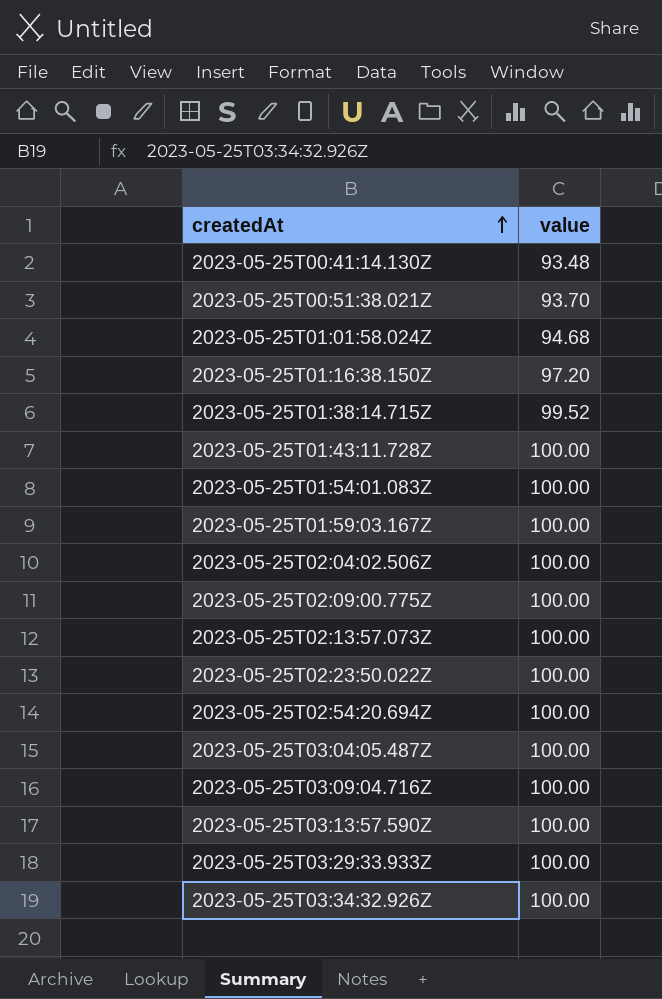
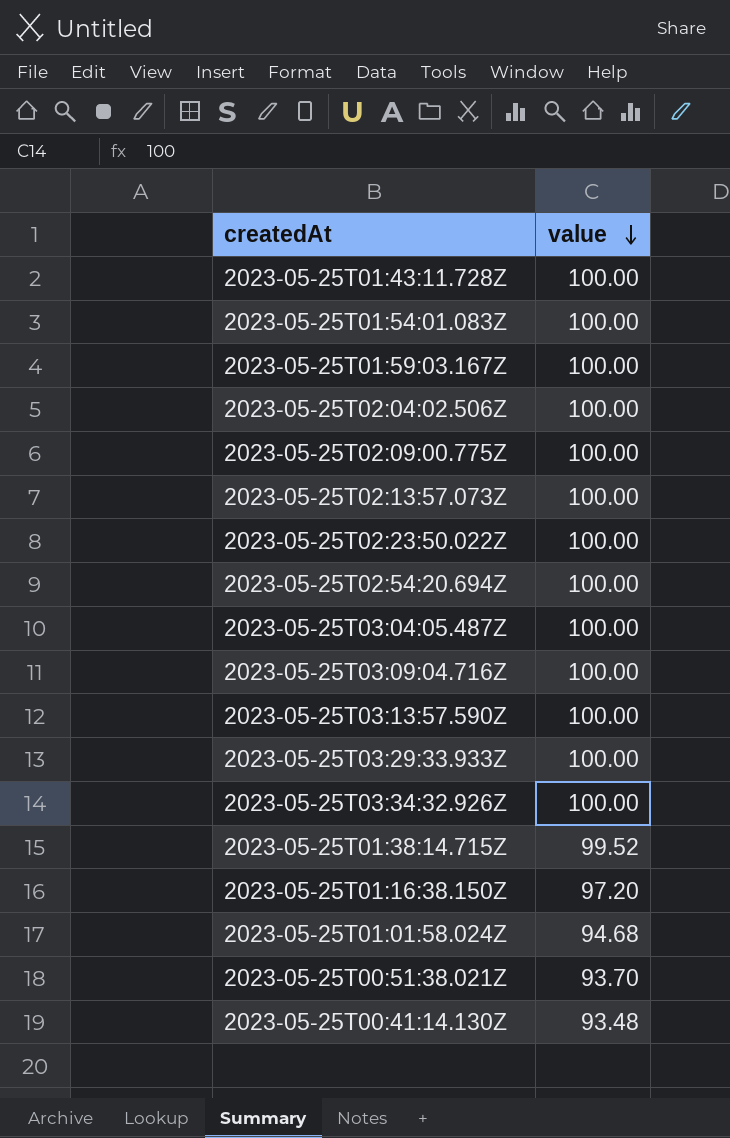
row order: createdAt ascending -> value descending

